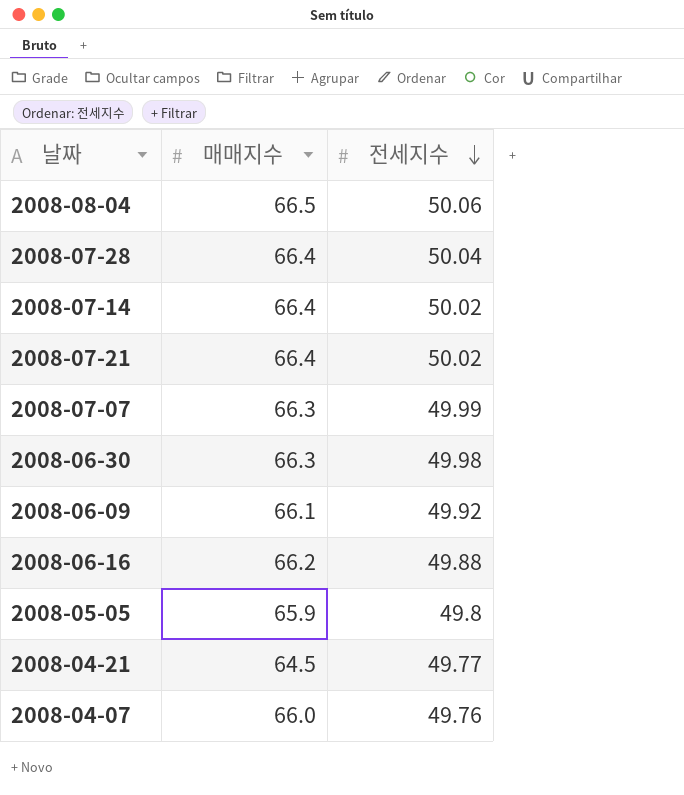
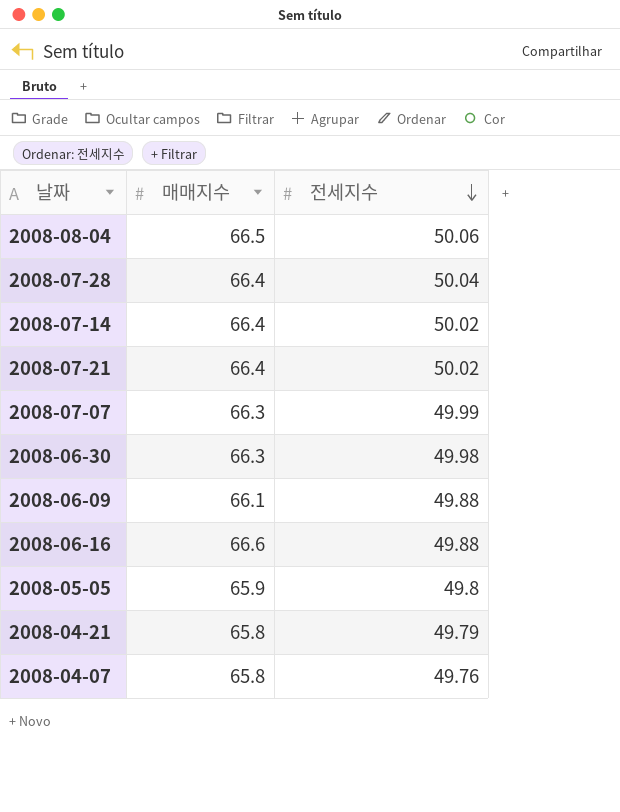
2008-06-09 | 전세지수: 49.92 -> 49.88
2008-06-16 | 매매지수: 66.2 -> 66.6
2008-04-21 | 매매지수: 64.5 -> 65.8
2008-04-21 | 전세지수: 49.77 -> 49.79
2008-04-07 | 매매지수: 66.0 -> 65.8

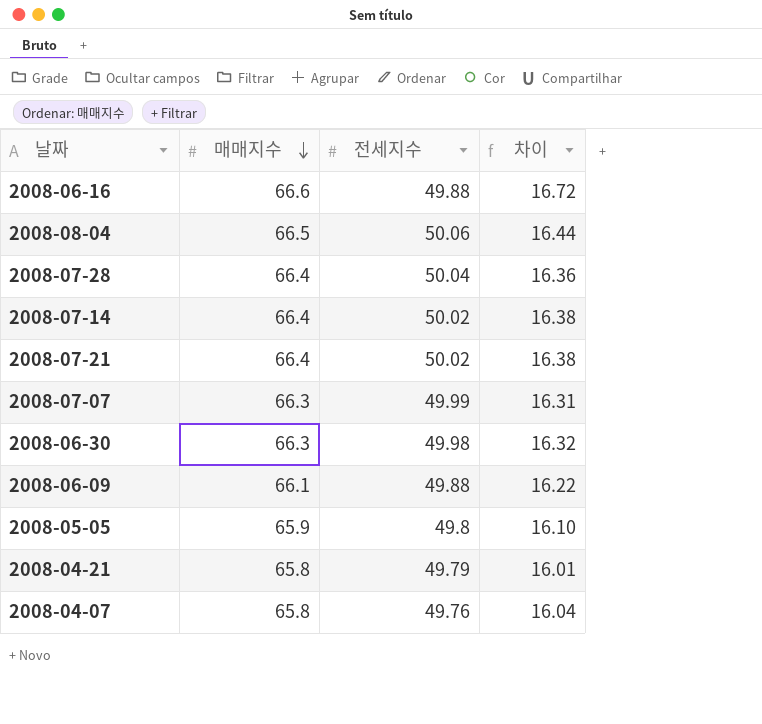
row order: 전세지수 descending -> 매매지수 descending
column 차이 | formula: none -> [매매지수] - [전세지수]

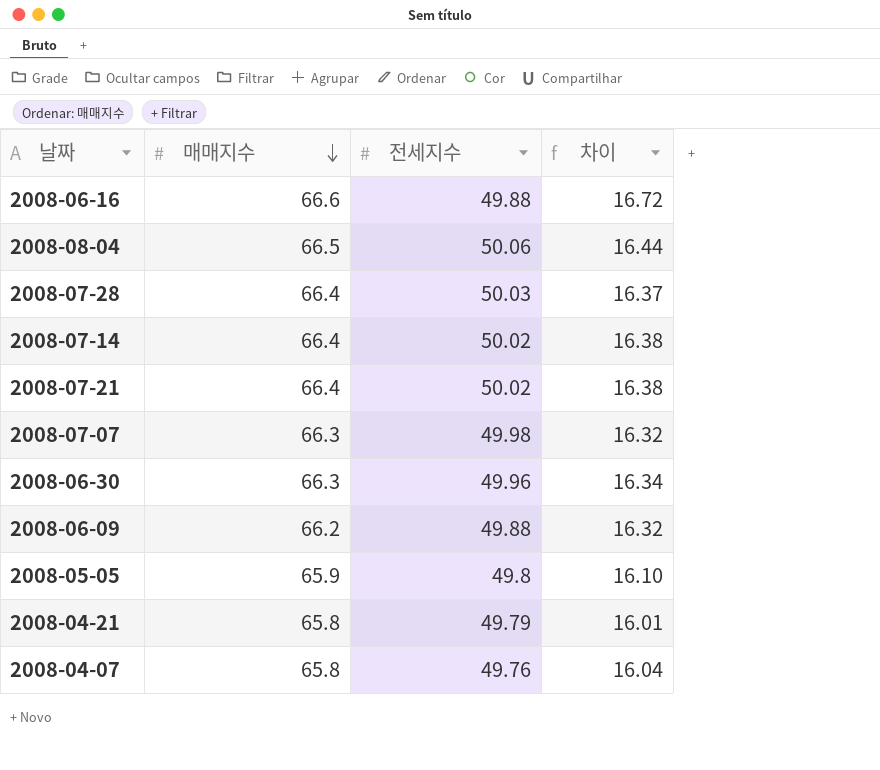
2008-07-28 | 전세지수: 50.04 -> 50.03
2008-07-28 | 차이: 16.36 -> 16.37
2008-07-07 | 전세지수: 49.99 -> 49.98
2008-07-07 | 차이: 16.31 -> 16.32
2008-06-30 | 전세지수: 49.98 -> 49.96
2008-06-30 | 차이: 16.32 -> 16.34
2008-06-09 | 매매지수: 66.1 -> 66.2
2008-06-09 | 차이: 16.22 -> 16.32

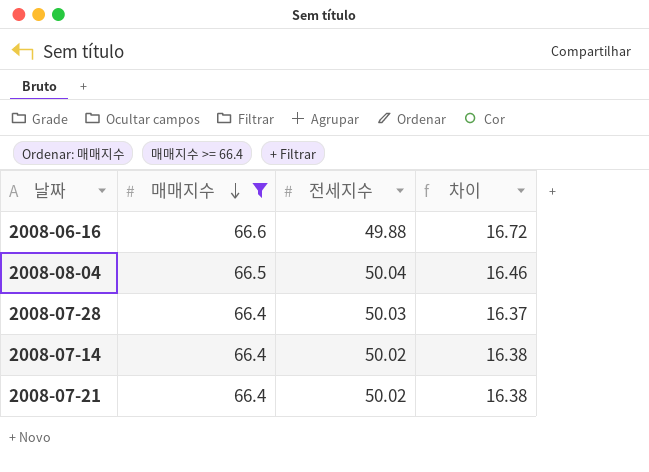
filter: none -> 매매지수 >= 66.4
2008-08-04 | 전세지수: 50.06 -> 50.04
2008-08-04 | 차이: 16.44 -> 16.46

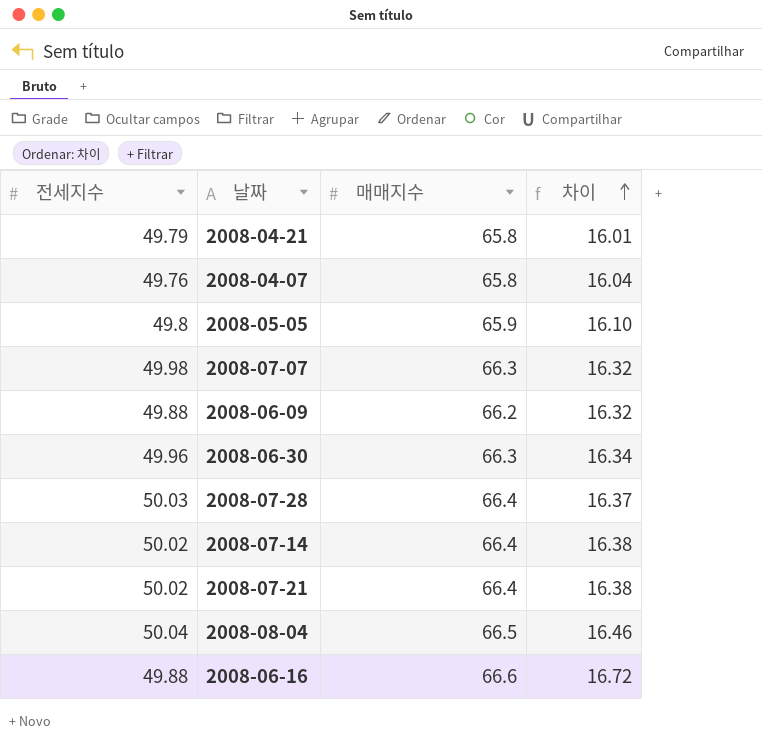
filter: 매매지수 >= 66.4 -> none
row order: 매매지수 descending -> 차이 ascending
column 전세지수 | position: 3 -> 1

